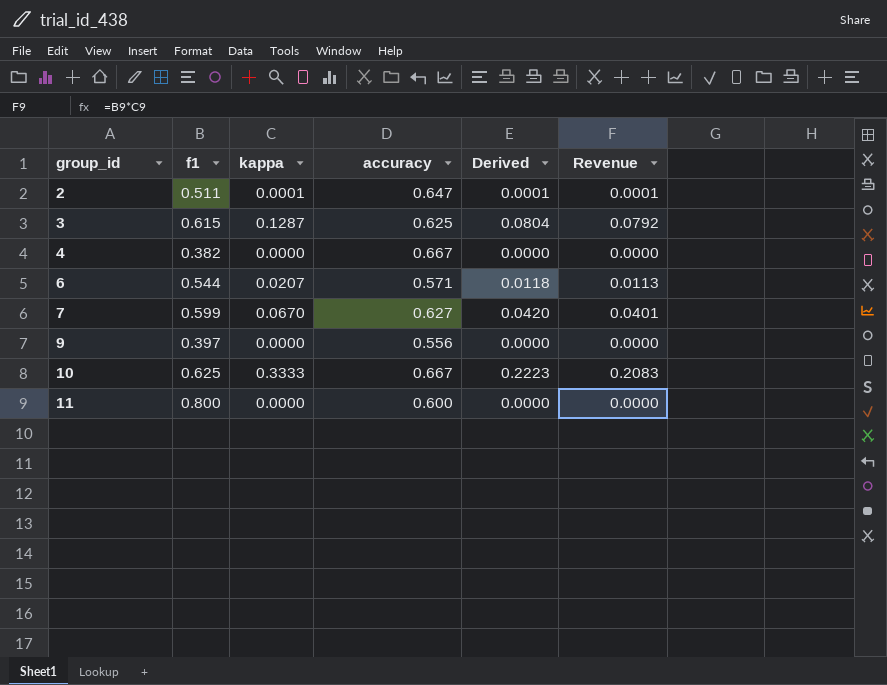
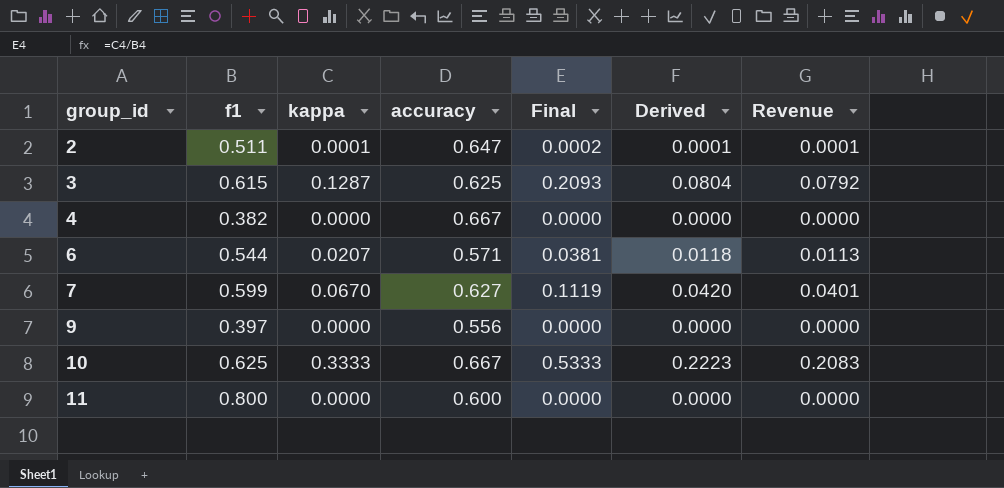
column Final | formula: none -> [kappa] / [f1]

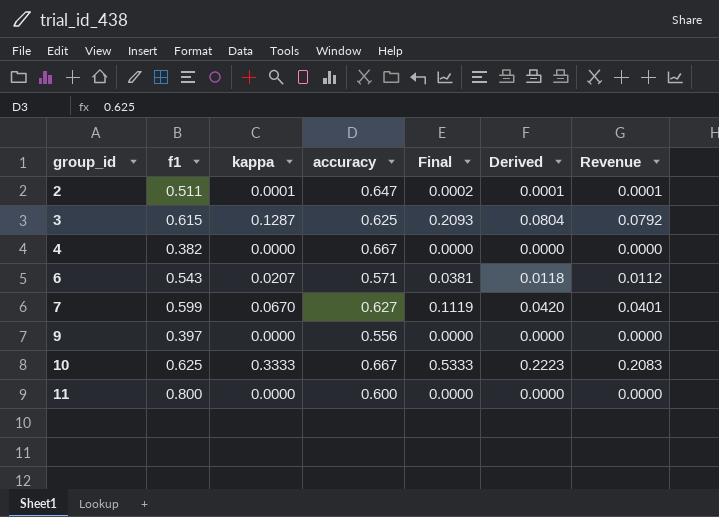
6 | f1: 0.544 -> 0.543
6 | Revenue: 0.0113 -> 0.0112

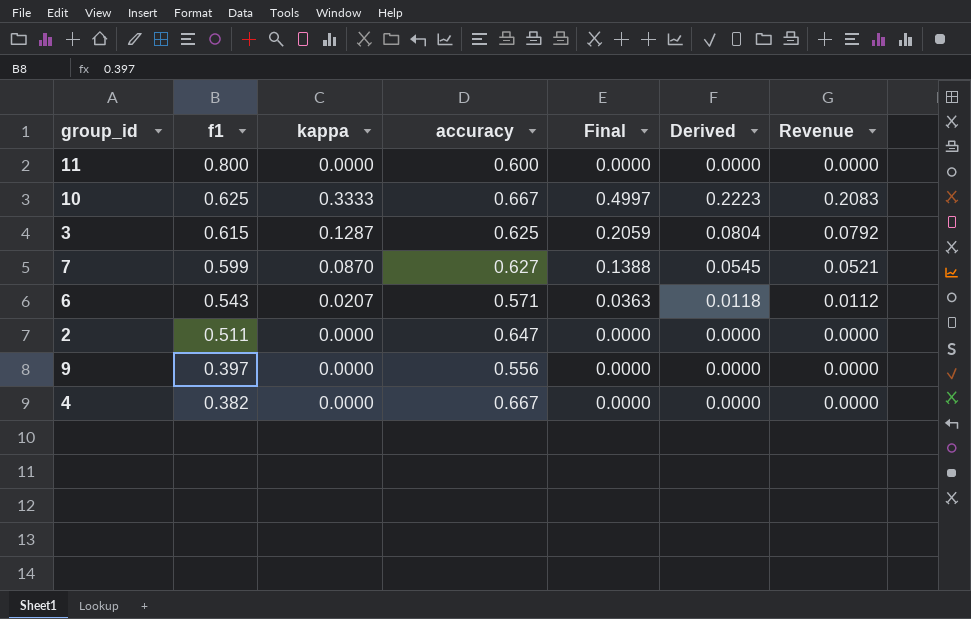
row order: group_id ascending -> f1 descending
column Final | formula: [kappa] / [f1] -> [kappa] / [accuracy]
7 | kappa: 0.0670 -> 0.0870
7 | Derived: 0.0420 -> 0.0545
7 | Revenue: 0.0401 -> 0.0521
2 | kappa: 0.0001 -> 0.0000
2 | Derived: 0.0001 -> 0.0000
2 | Revenue: 0.0001 -> 0.0000

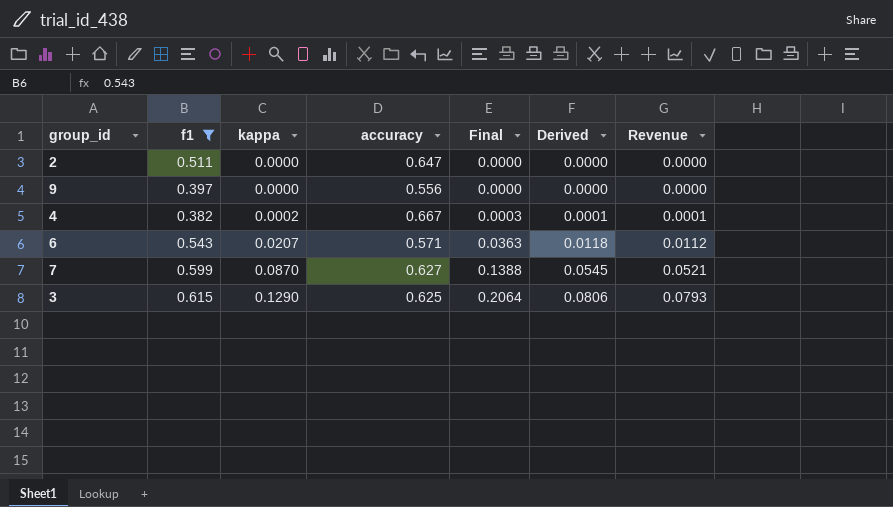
filter: none -> f1 <= 0.615
row order: f1 descending -> kappa ascending
4 | kappa: 0.0000 -> 0.0002
4 | Final: 0.0000 -> 0.0003
4 | Derived: 0.0000 -> 0.0001
4 | Revenue: 0.0000 -> 0.0001
3 | kappa: 0.1287 -> 0.1290
3 | Final: 0.2059 -> 0.2064
3 | Derived: 0.0804 -> 0.0806
3 | Revenue: 0.0792 -> 0.0793

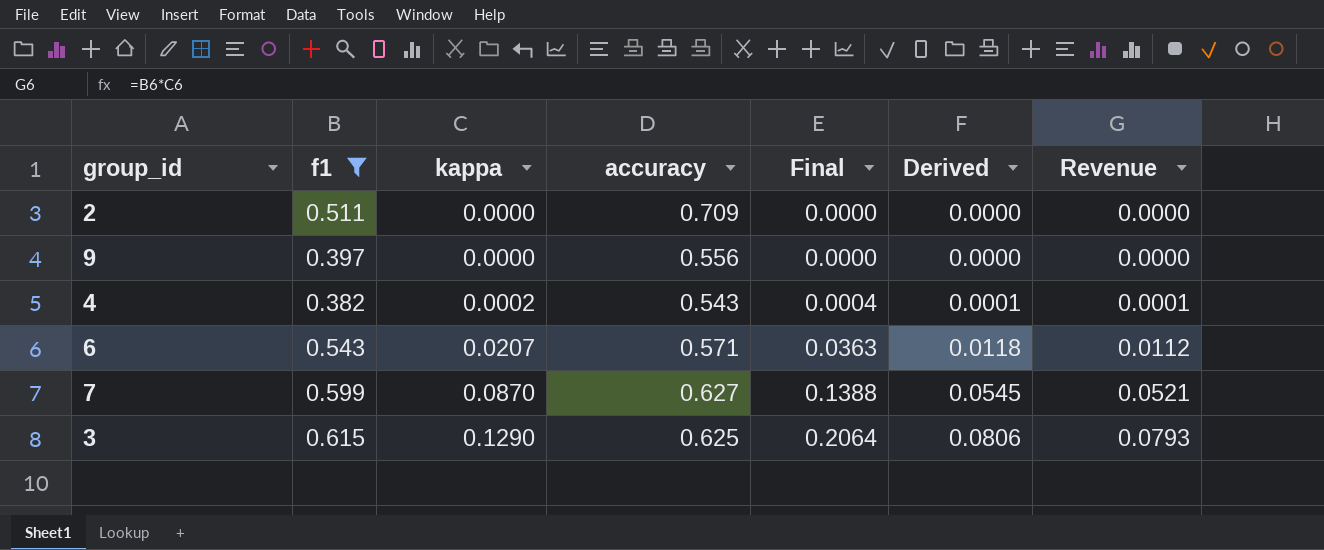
2 | accuracy: 0.647 -> 0.709
4 | accuracy: 0.667 -> 0.543
4 | Final: 0.0003 -> 0.0004

